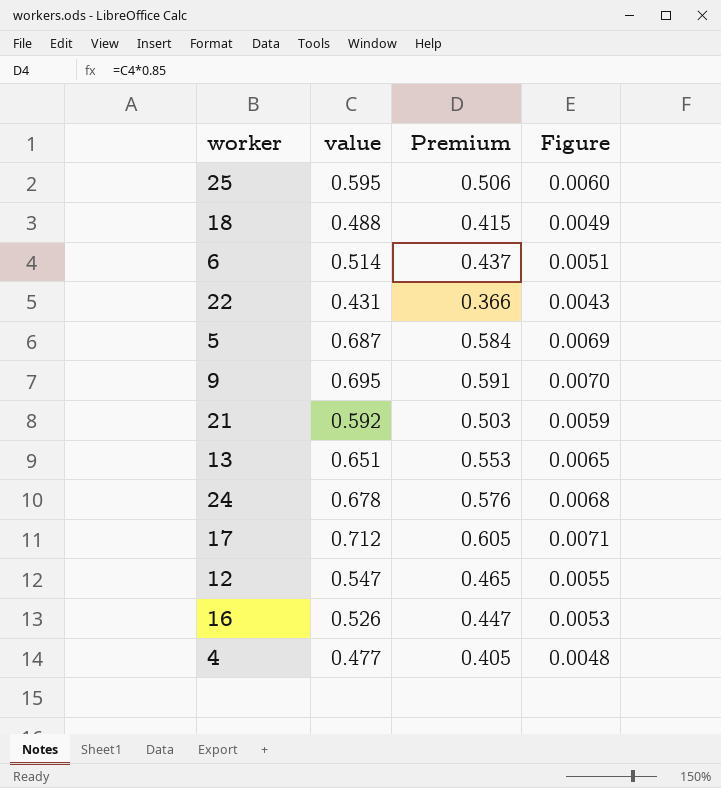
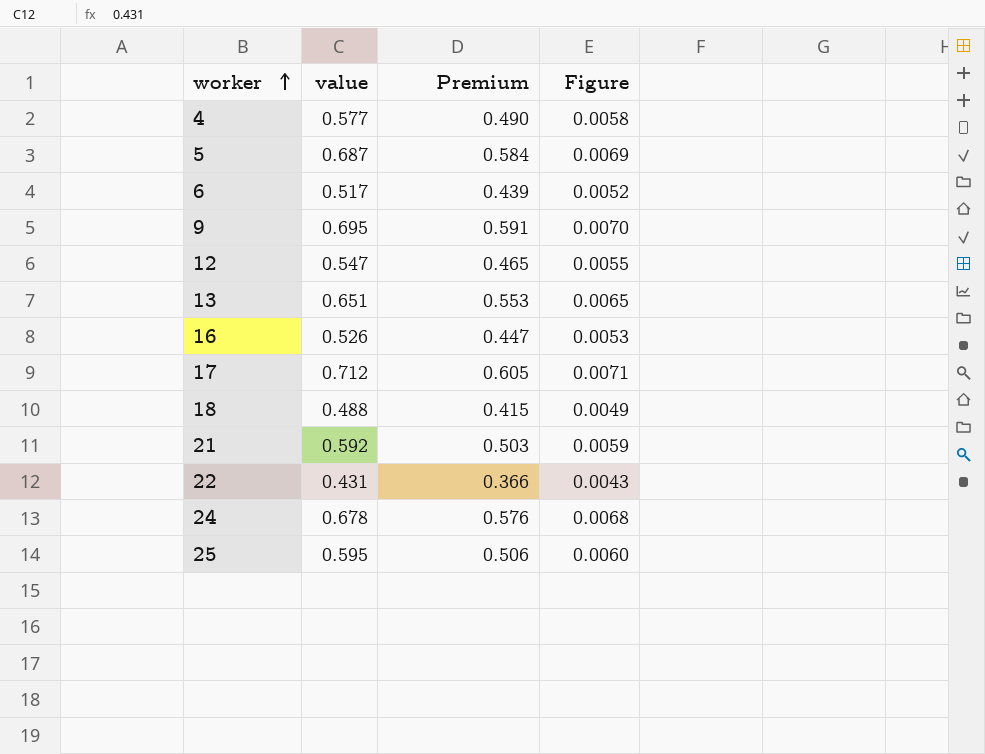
row order: none -> worker ascending
4 | value: 0.477 -> 0.577
4 | Premium: 0.405 -> 0.490
4 | Figure: 0.0048 -> 0.0058
6 | value: 0.514 -> 0.517
6 | Premium: 0.437 -> 0.439
6 | Figure: 0.0051 -> 0.0052

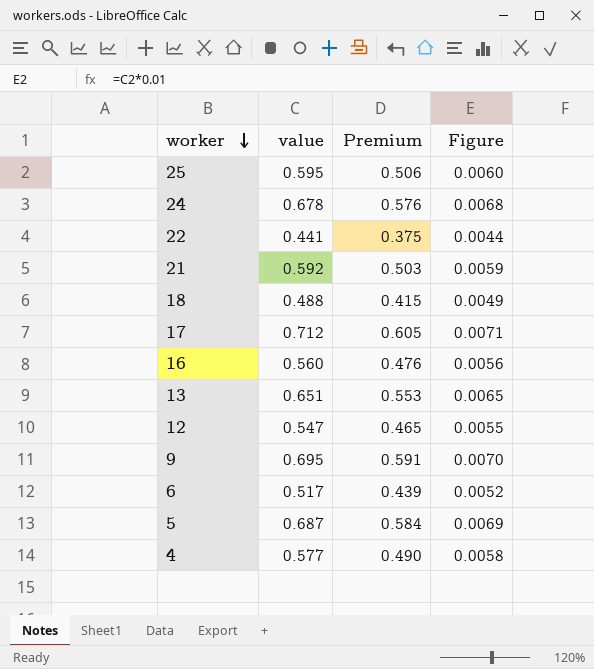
row order: worker ascending -> worker descending
22 | value: 0.431 -> 0.441
22 | Premium: 0.366 -> 0.375
22 | Figure: 0.0043 -> 0.0044
16 | value: 0.526 -> 0.560
16 | Premium: 0.447 -> 0.476
16 | Figure: 0.0053 -> 0.0056

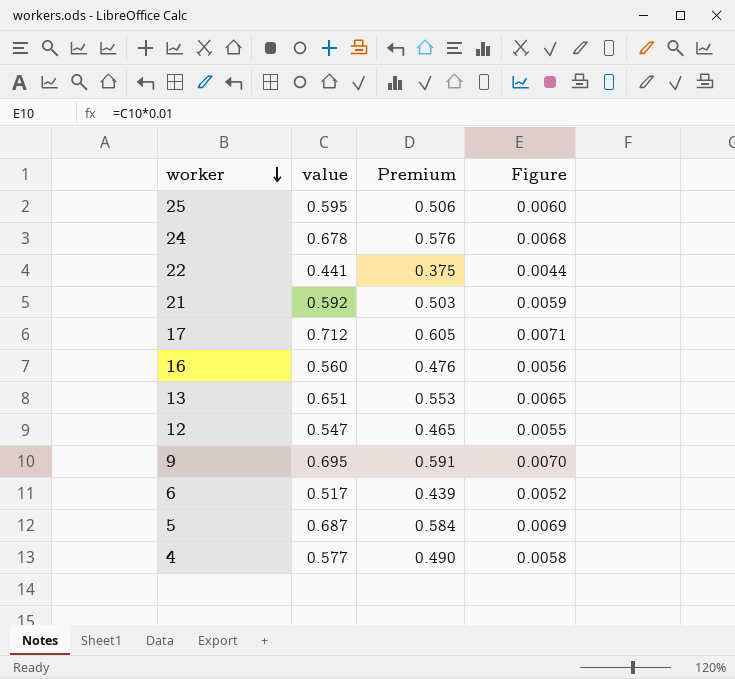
row 18: 0.488 | 0.415 | 0.0049 -> none

